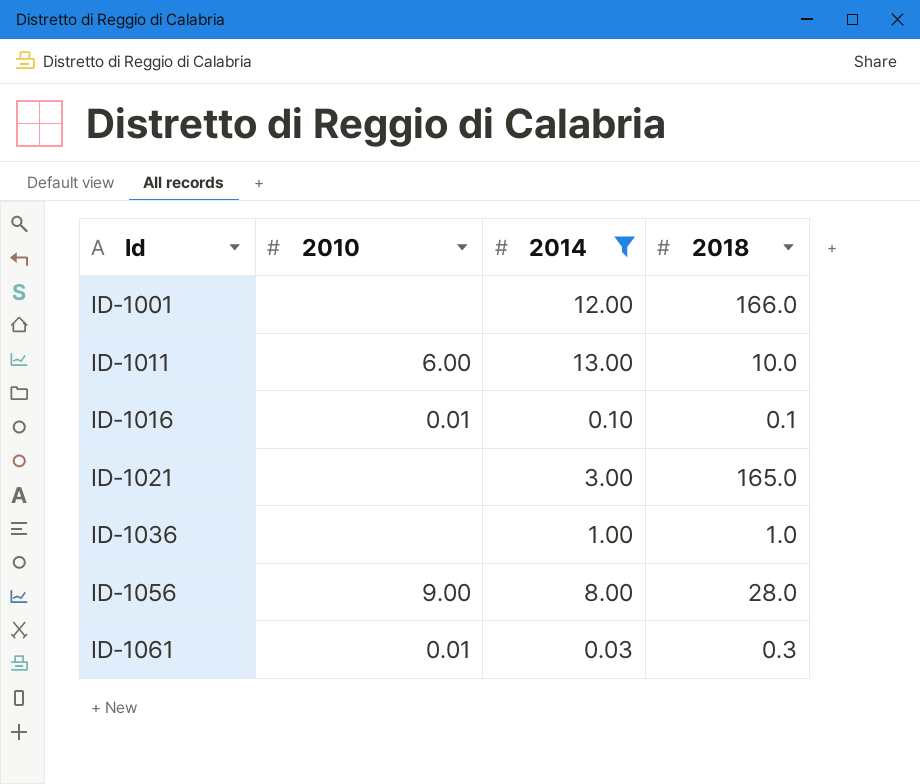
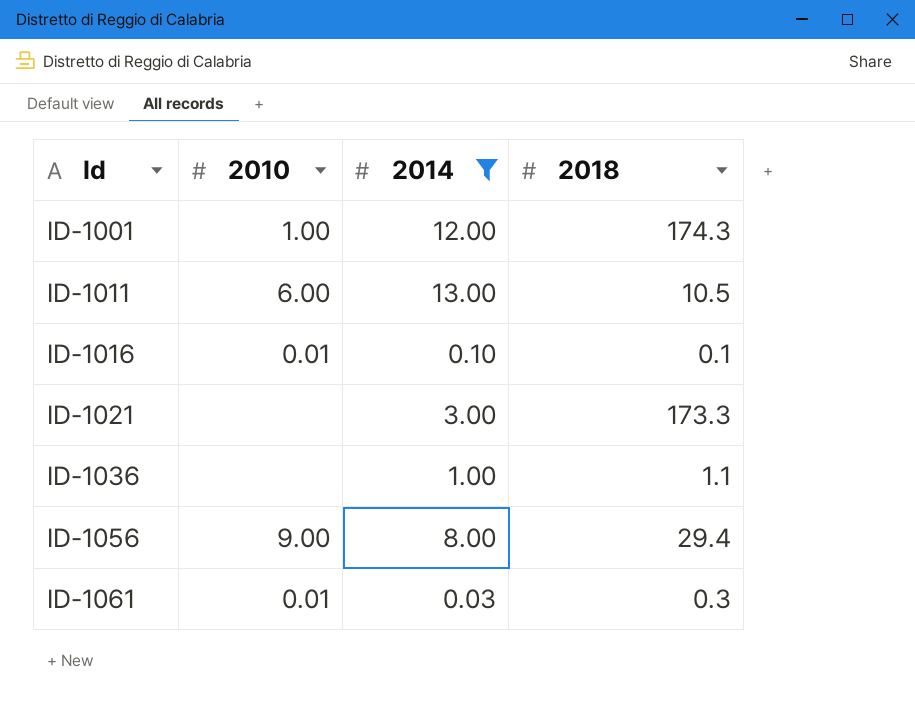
ID-1001 | 2010: none -> 1.00
ID-1001 | 2018: 166.0 -> 174.3
ID-1011 | 2018: 10.0 -> 10.5
ID-1021 | 2018: 165.0 -> 173.3
ID-1036 | 2018: 1.0 -> 1.1
ID-1056 | 2018: 28.0 -> 29.4

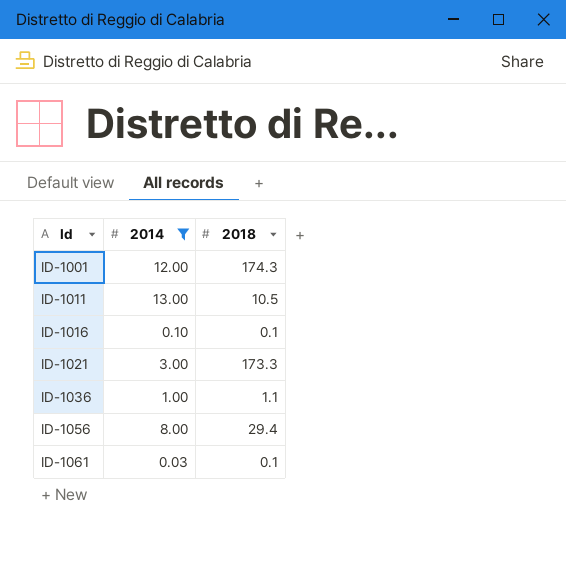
column 2010 | position: 2 -> none
ID-1061 | 2018: 0.3 -> 0.1

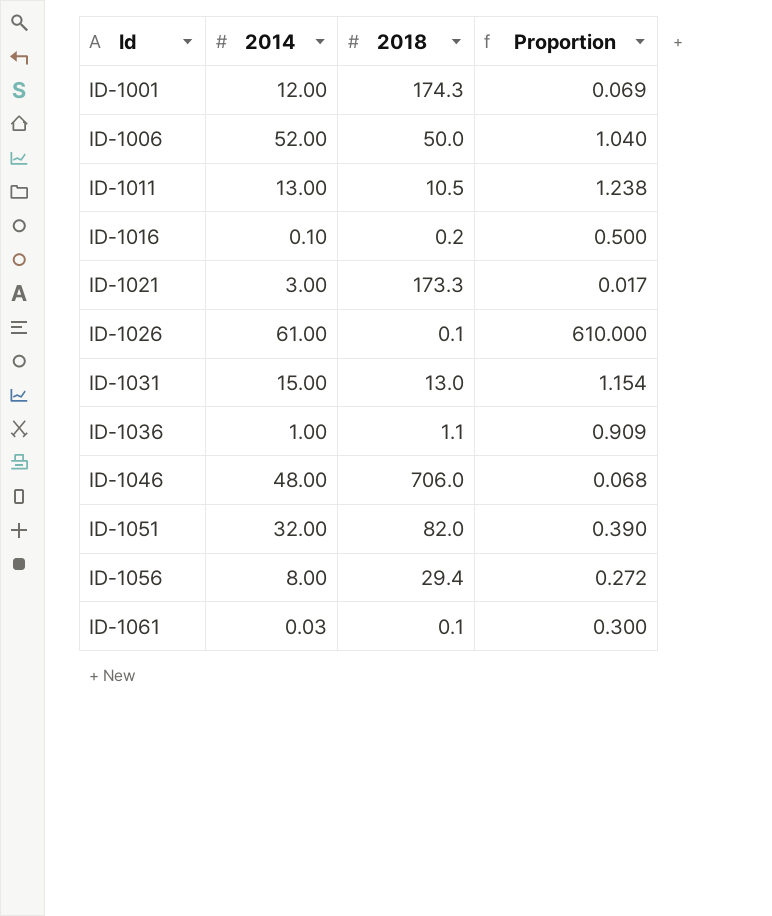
filter: 2014 <= 13.00 -> none
column Proportion | formula: none -> [2014] / [2018]
ID-1016 | 2018: 0.1 -> 0.2

